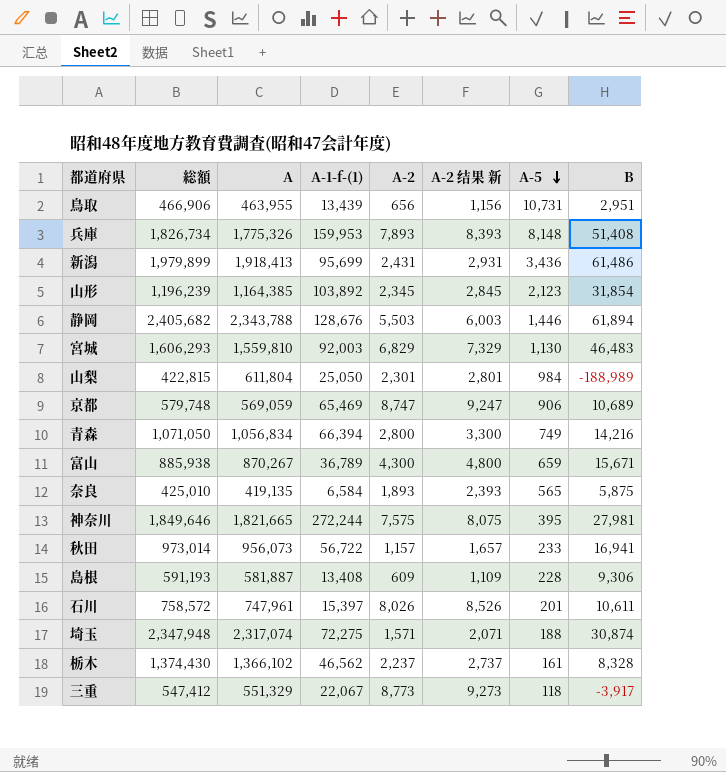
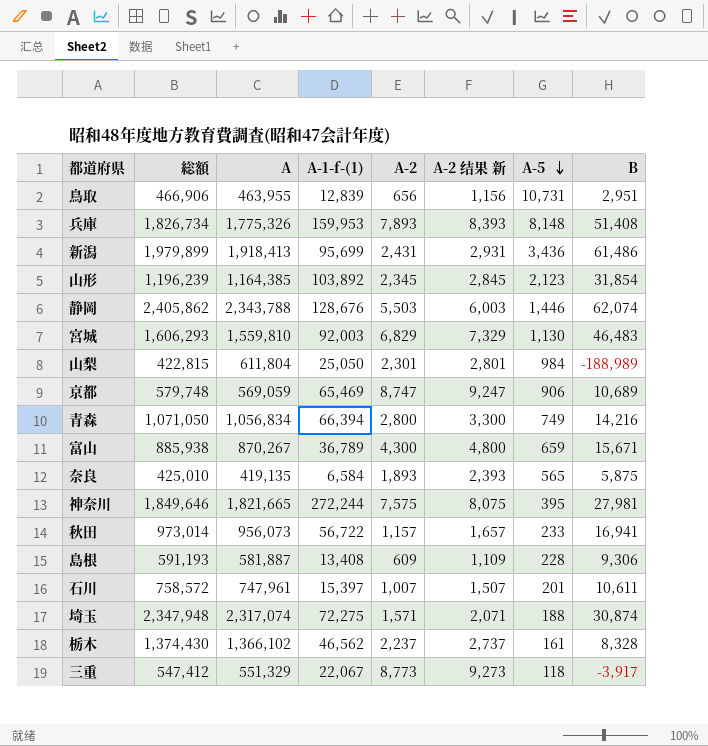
鳥取 | A-1-f-(1): 13,439 -> 12,839
静岡 | 総額: 2,405,682 -> 2,405,862
静岡 | B: 61,894 -> 62,074
石川 | A-2: 8,026 -> 1,007
石川 | A-2 结果 新: 8,526 -> 1,507

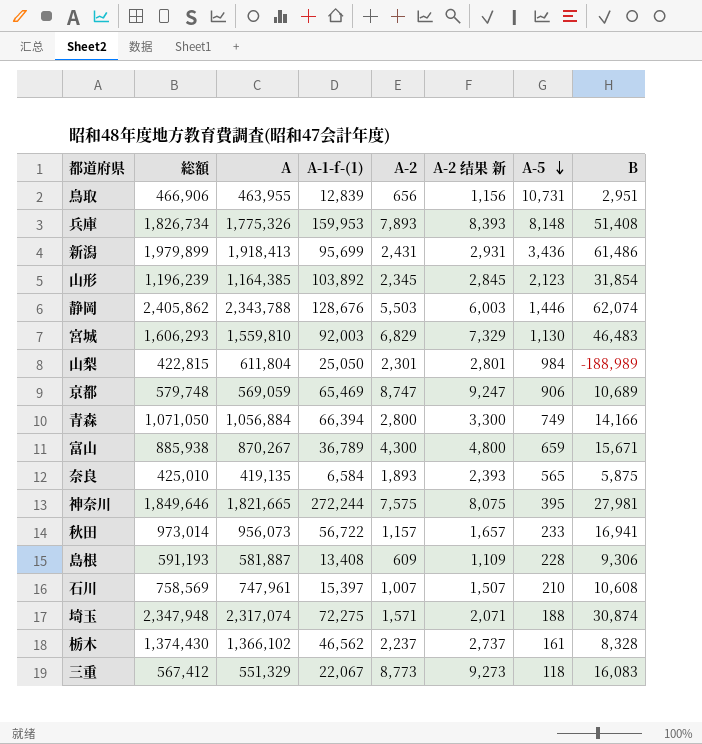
青森 | A: 1,056,834 -> 1,056,884
青森 | B: 14,216 -> 14,166
石川 | 総額: 758,572 -> 758,569
石川 | A-5: 201 -> 210
石川 | B: 10,611 -> 10,608
三重 | 総額: 547,412 -> 567,412
三重 | B: -3,917 -> 16,083

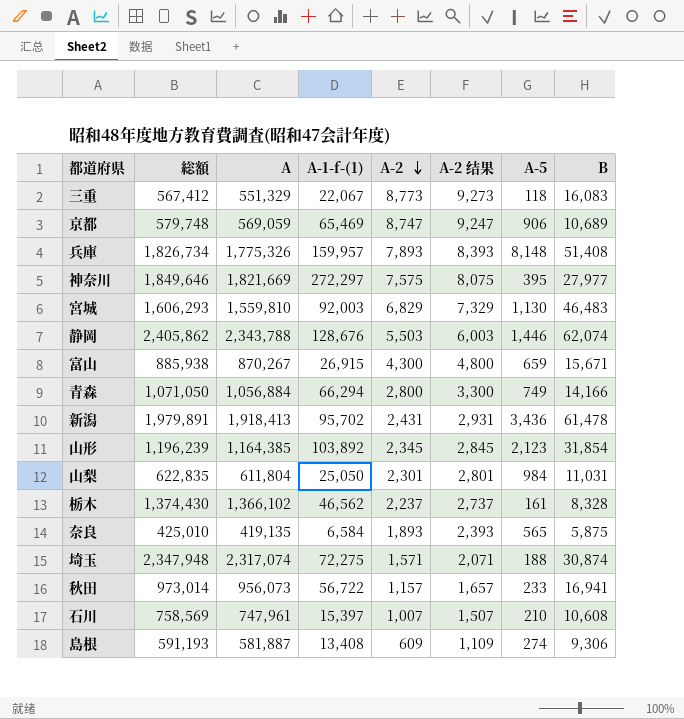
row order: A-5 descending -> A-2 descending
column name: A-2 结果 新 -> A-2 结果
row 鳥取: 466,906 | 463,955 | 12,839 | 656 | 1,156 | 10,731 | 2,951 -> none
兵庫 | A-1-f-(1): 159,953 -> 159,957
神奈川 | A: 1,821,665 -> 1,821,669
神奈川 | A-1-f-(1): 272,244 -> 272,297
神奈川 | B: 27,981 -> 27,977
富山 | A-1-f-(1): 36,789 -> 26,915
青森 | A-1-f-(1): 66,394 -> 66,294
新潟 | 総額: 1,979,899 -> 1,979,891
新潟 | A-1-f-(1): 95,699 -> 95,702
新潟 | B: 61,486 -> 61,478
山梨 | 総額: 422,815 -> 622,835
山梨 | B: -188,989 -> 11,031
島根 | A-5: 228 -> 274

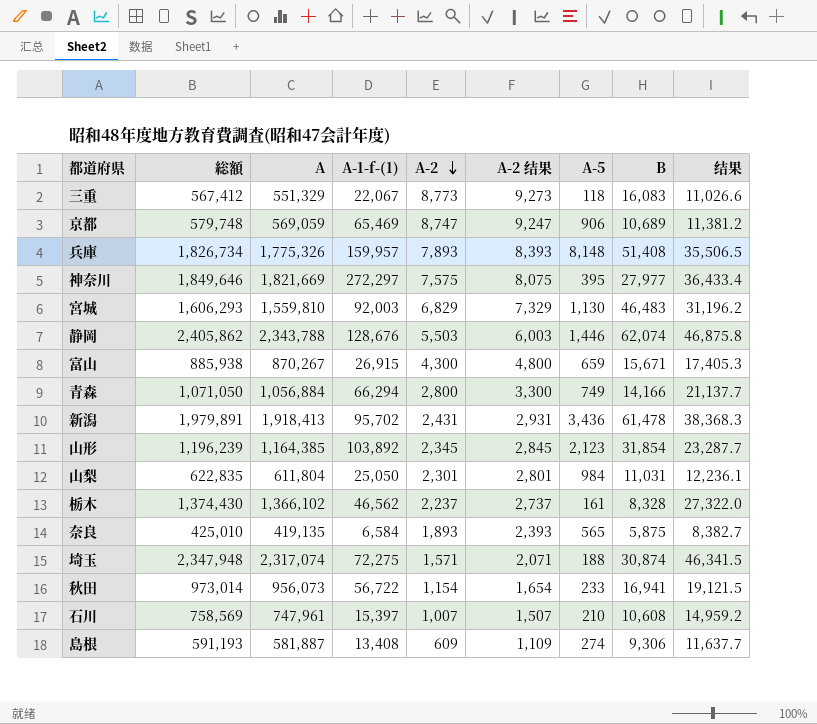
column 结果 | formula: none -> [A] * 0.02
秋田 | A-2: 1,157 -> 1,154
秋田 | A-2 结果: 1,657 -> 1,654

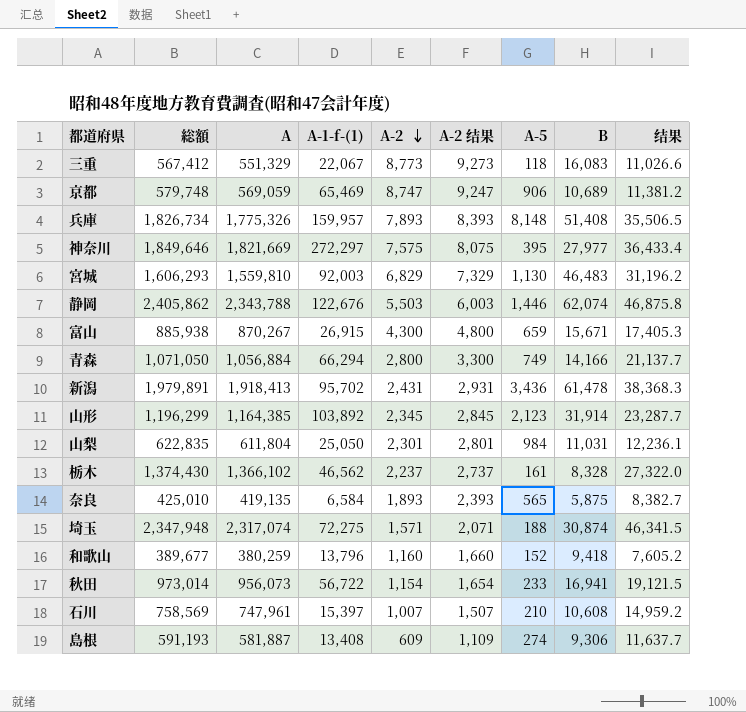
静岡 | A-1-f-(1): 128,676 -> 122,676
山形 | 総額: 1,196,239 -> 1,196,299
山形 | B: 31,854 -> 31,914
row 和歌山: none -> 389,677 | 380,259 | 13,796 | 1,160 | 1,660 | 152 | 9,418 | 7,605.2

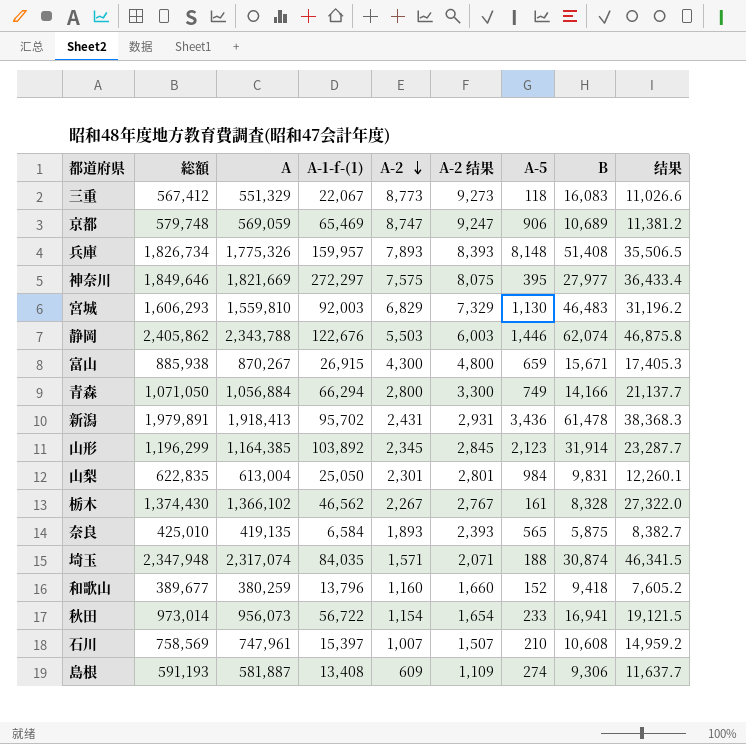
山梨 | A: 611,804 -> 613,004
山梨 | B: 11,031 -> 9,831
山梨 | 结果: 12,236.1 -> 12,260.1
栃木 | A-2: 2,237 -> 2,267
栃木 | A-2 结果: 2,737 -> 2,767
埼玉 | A-1-f-(1): 72,275 -> 84,035

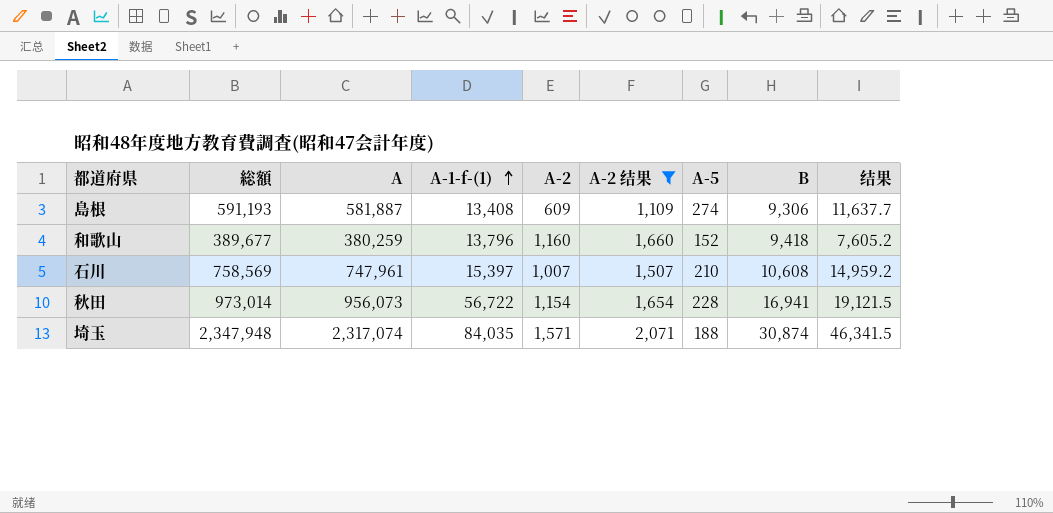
filter: none -> A-2 结果 <= 2,071
row order: A-2 descending -> A-1-f-(1) ascending
秋田 | A-5: 233 -> 228

